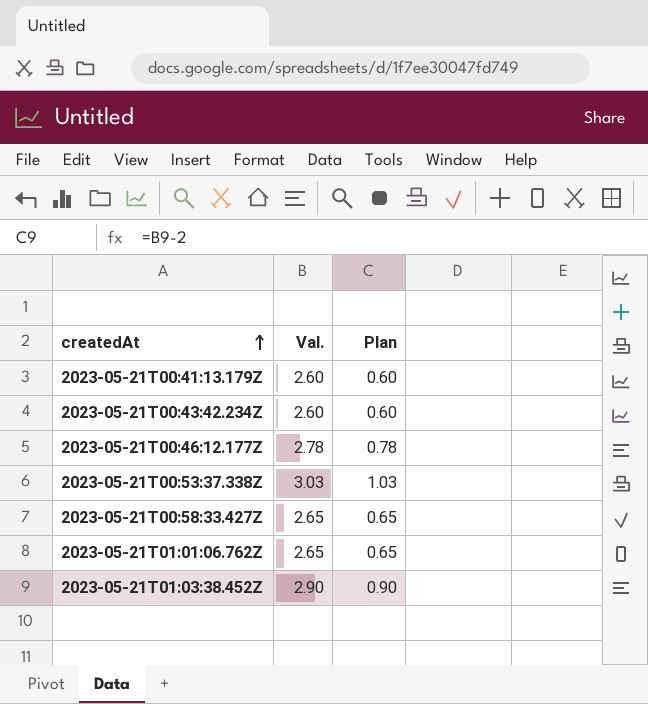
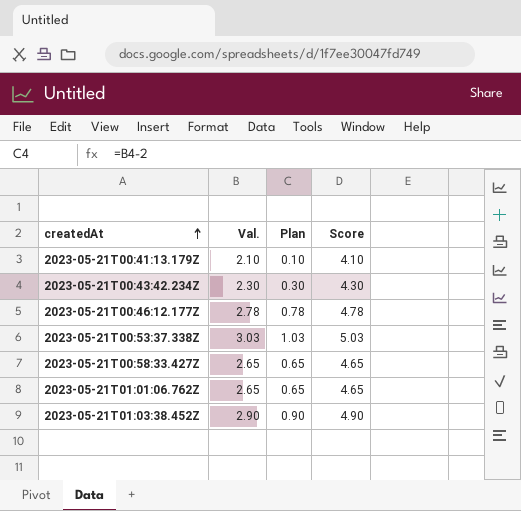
column Score | formula: none -> [Val.] + 2
2023-05-21T00:41:13.179Z | Val.: 2.60 -> 2.10
2023-05-21T00:41:13.179Z | Plan: 0.60 -> 0.10
2023-05-21T00:43:42.234Z | Val.: 2.60 -> 2.30
2023-05-21T00:43:42.234Z | Plan: 0.60 -> 0.30

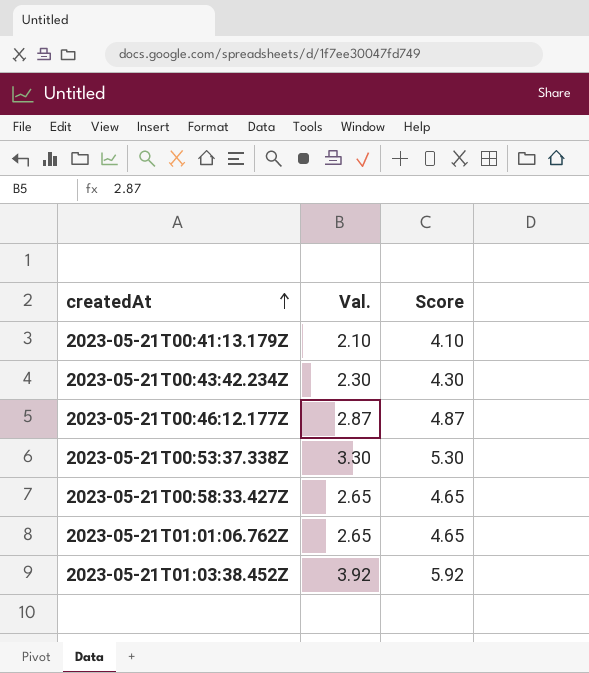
column Plan | formula: [Val.] - 2 -> none
2023-05-21T00:46:12.177Z | Val.: 2.78 -> 2.87
2023-05-21T00:46:12.177Z | Score: 4.78 -> 4.87
2023-05-21T00:53:37.338Z | Val.: 3.03 -> 3.30
2023-05-21T00:53:37.338Z | Score: 5.03 -> 5.30
2023-05-21T01:03:38.452Z | Val.: 2.90 -> 3.92
2023-05-21T01:03:38.452Z | Score: 4.90 -> 5.92

